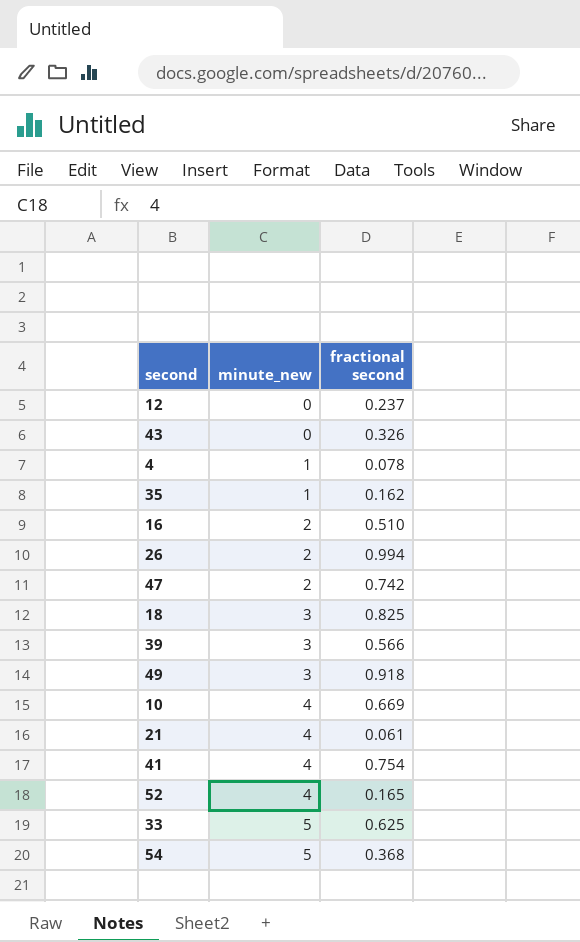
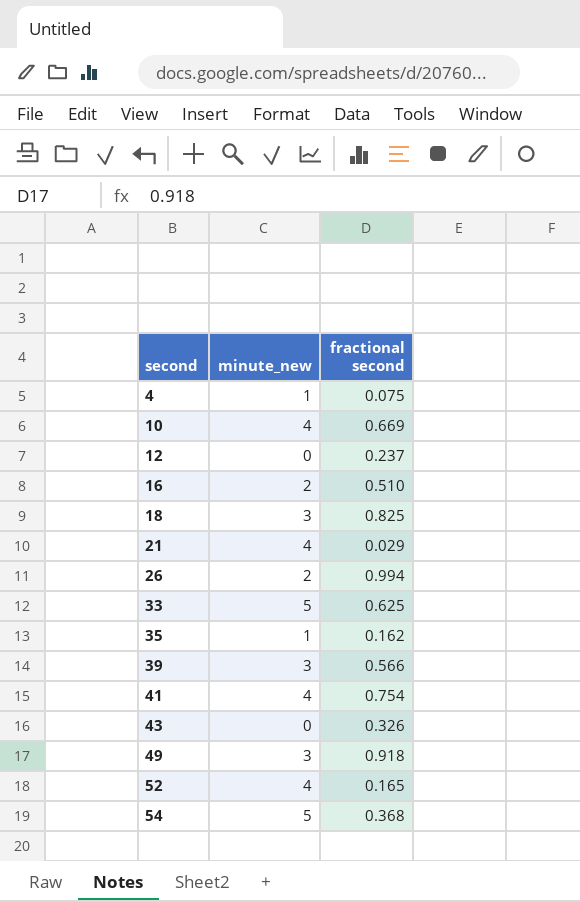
row order: minute_new ascending -> second ascending
row 47: 2 | 0.742 -> none
4 | fractional second: 0.078 -> 0.075
21 | fractional second: 0.061 -> 0.029

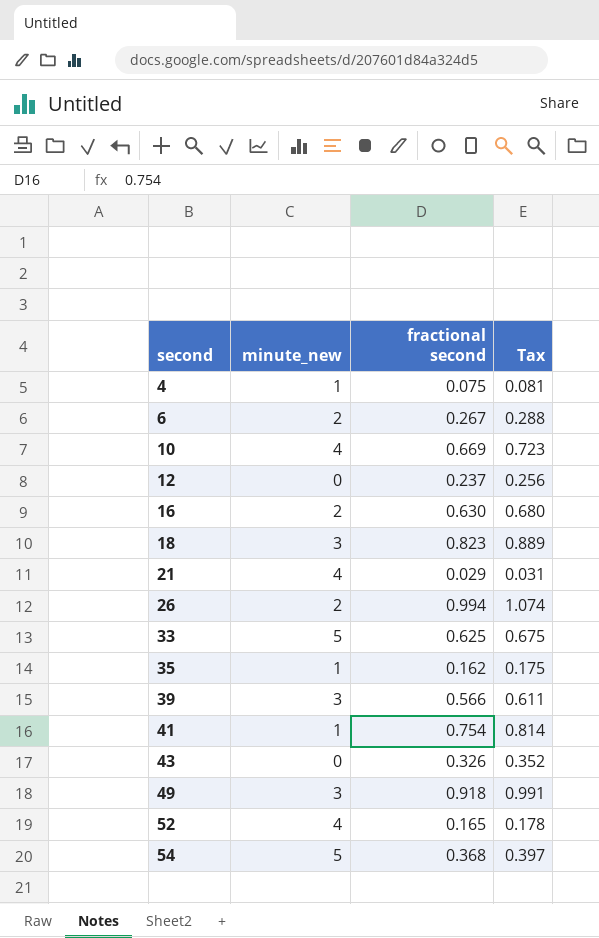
column Tax | formula: none -> [fractional second] * 1.08
row 6: none -> 2 | 0.267 | 0.288
16 | fractional second: 0.510 -> 0.630
18 | fractional second: 0.825 -> 0.823
41 | minute_new: 4 -> 1

